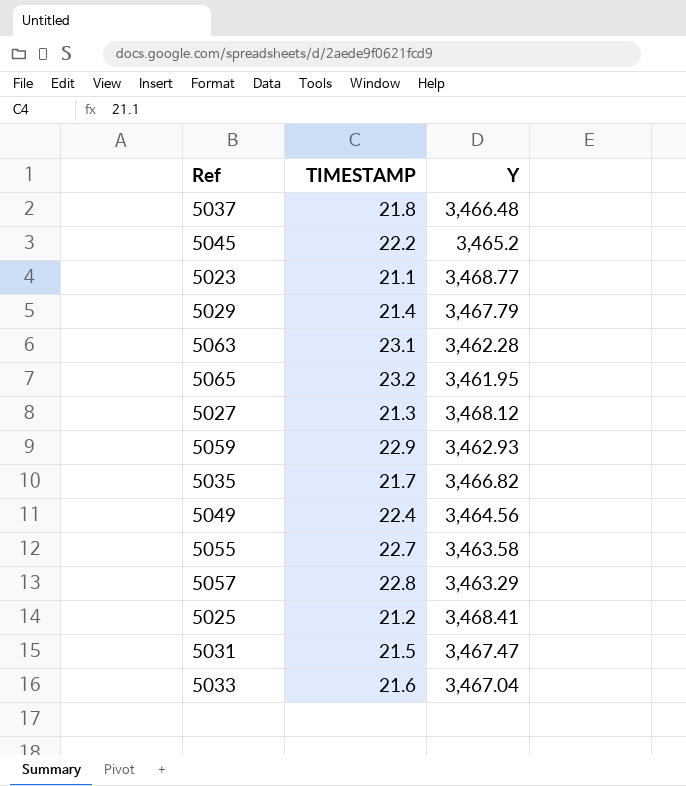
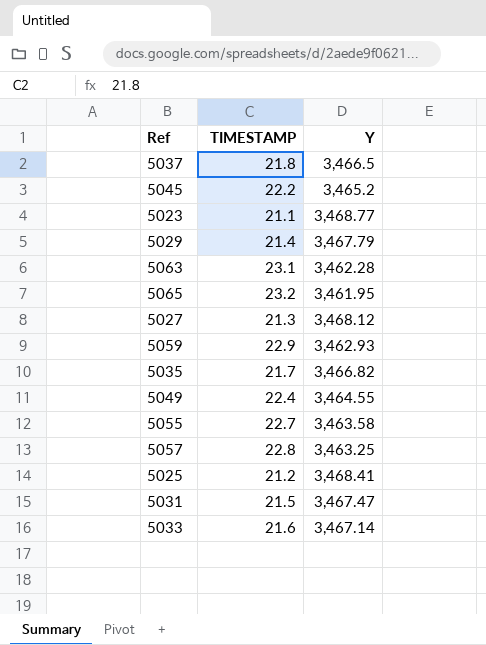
5037 | Y: 3,466.48 -> 3,466.5
5049 | Y: 3,464.56 -> 3,464.55
5057 | Y: 3,463.29 -> 3,463.25
5033 | Y: 3,467.04 -> 3,467.14

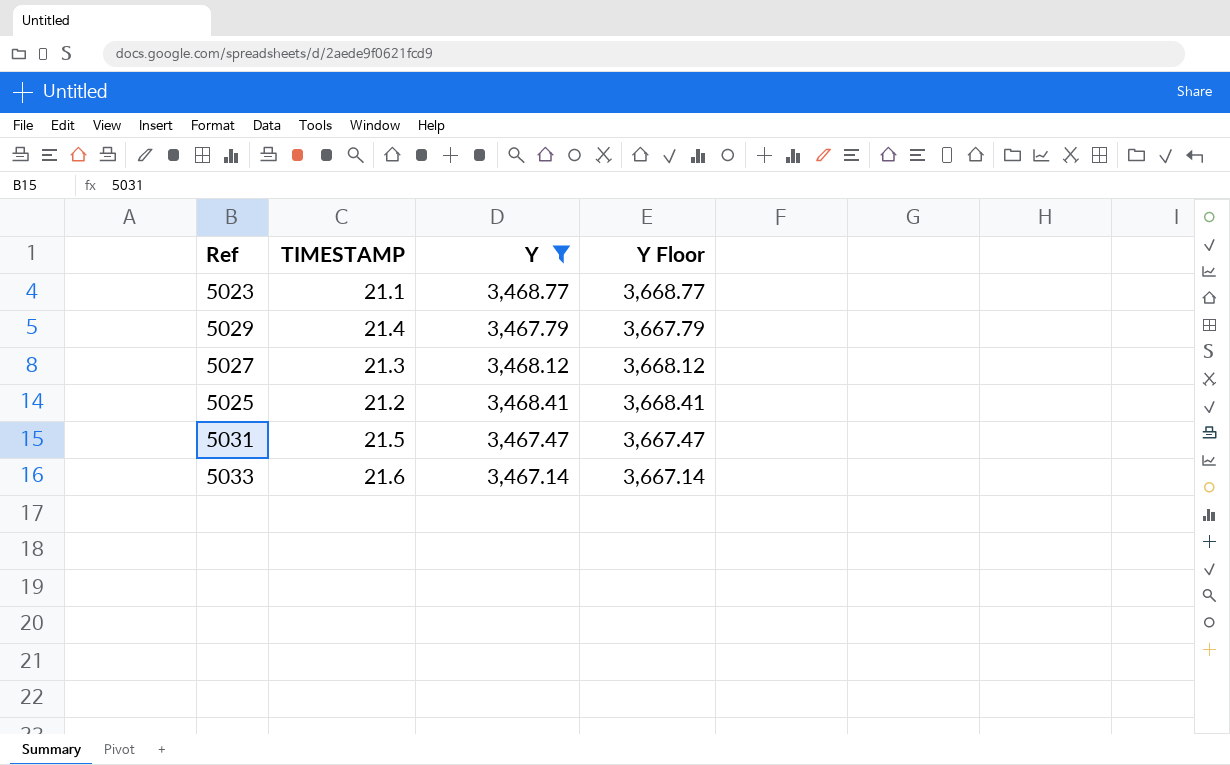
filter: none -> Y >= 3,467.14
column Y Floor | formula: none -> [Y] + 200

